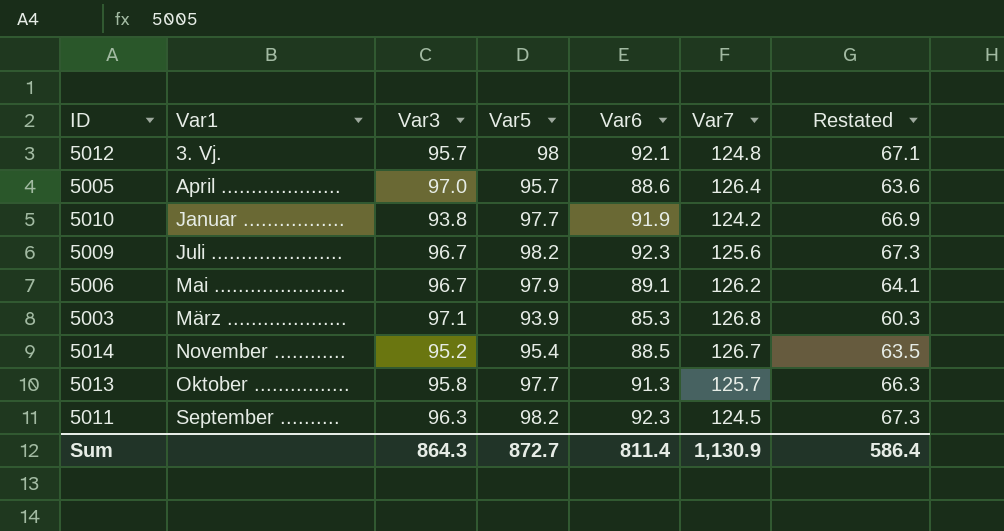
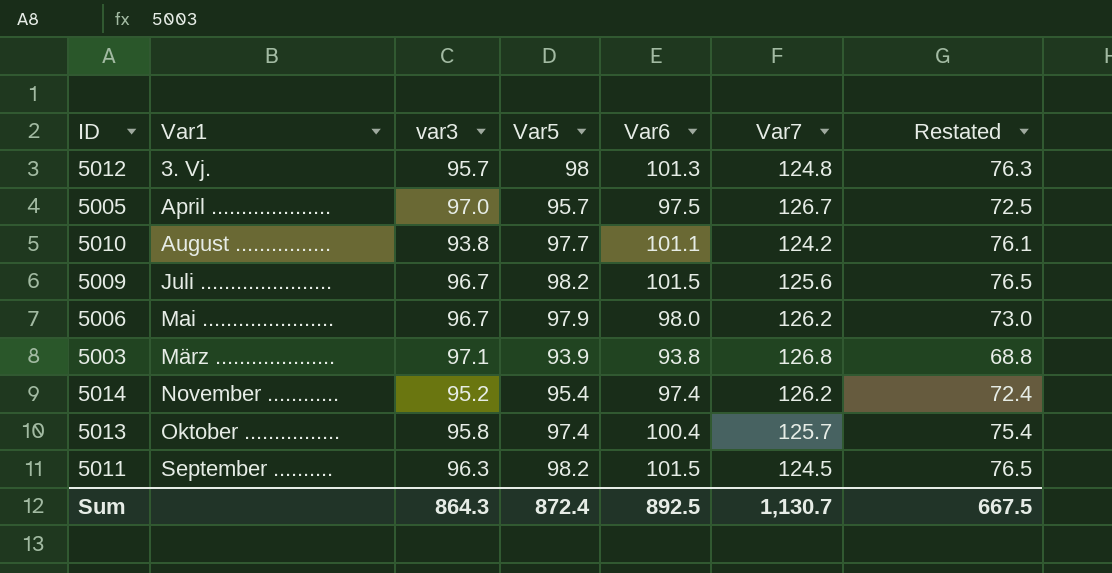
column name: Var3 -> var3
5012 | Var6: 92.1 -> 101.3
5012 | Restated: 67.1 -> 76.3
5005 | Var6: 88.6 -> 97.5
5005 | Var7: 126.4 -> 126.7
5005 | Restated: 63.6 -> 72.5
5010 | Var1: Januar ................. -> August ................
5010 | Var6: 91.9 -> 101.1
5010 | Restated: 66.9 -> 76.1
5009 | Var6: 92.3 -> 101.5
5009 | Restated: 67.3 -> 76.5
5006 | Var6: 89.1 -> 98.0
5006 | Restated: 64.1 -> 73.0
5003 | Var6: 85.3 -> 93.8
5003 | Restated: 60.3 -> 68.8
5014 | Var6: 88.5 -> 97.4
5014 | Var7: 126.7 -> 126.2
5014 | Restated: 63.5 -> 72.4
5013 | Var5: 97.7 -> 97.4
5013 | Var6: 91.3 -> 100.4
5013 | Restated: 66.3 -> 75.4
5011 | Var6: 92.3 -> 101.5
5011 | Restated: 67.3 -> 76.5
Sum | Var5: 872.7 -> 872.4
Sum | Var6: 811.4 -> 892.5
Sum | Var7: 1,130.9 -> 1,130.7
Sum | Restated: 586.4 -> 667.5

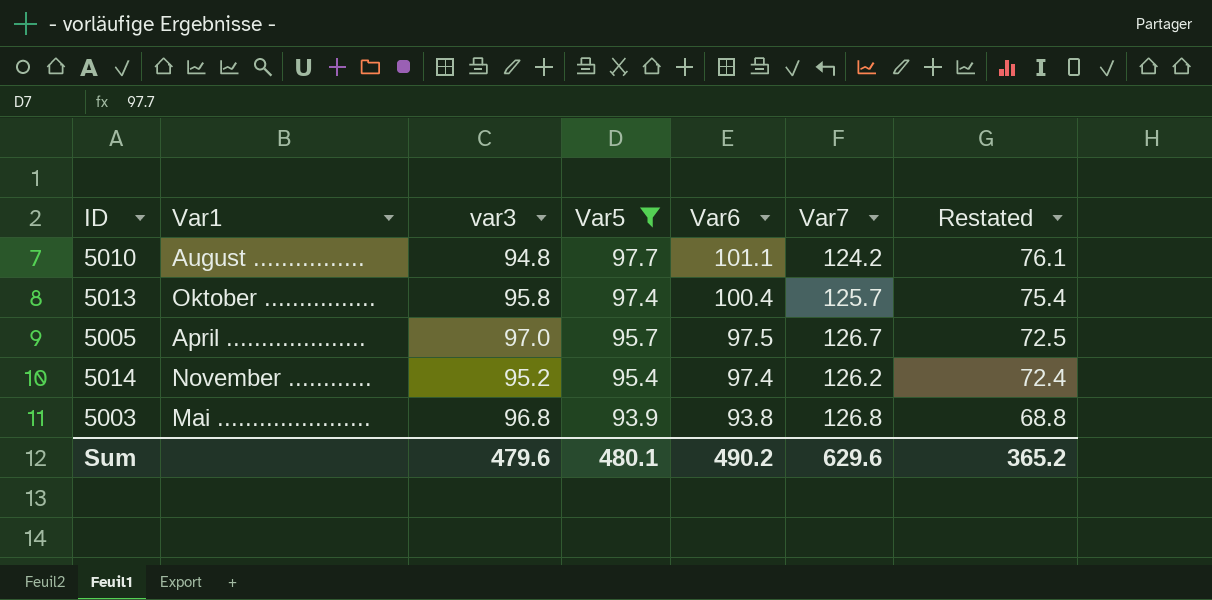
filter: none -> Var5 <= 97.7
row order: Var1 ascending -> Var5 descending
5010 | var3: 93.8 -> 94.8
5003 | Var1: März .................... -> Mai ......................
5003 | var3: 97.1 -> 96.8
Sum | var3: 864.3 -> 479.6
Sum | Var5: 872.4 -> 480.1
Sum | Var6: 892.5 -> 490.2
Sum | Var7: 1,130.7 -> 629.6
Sum | Restated: 667.5 -> 365.2

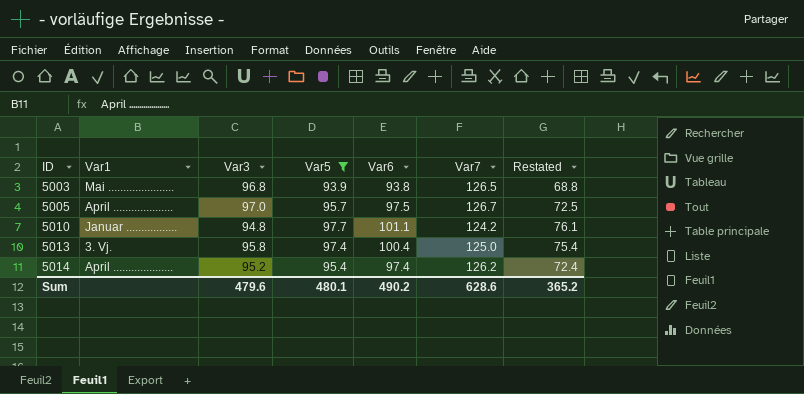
row order: Var5 descending -> ID ascending
column name: var3 -> Var3
5003 | Var7: 126.8 -> 126.5
5010 | Var1: August ................ -> Januar .................
5013 | Var1: Oktober ................ -> 3. Vj.
5013 | Var7: 125.7 -> 125.0
5014 | Var1: November ............ -> April ....................
Sum | Var7: 629.6 -> 628.6

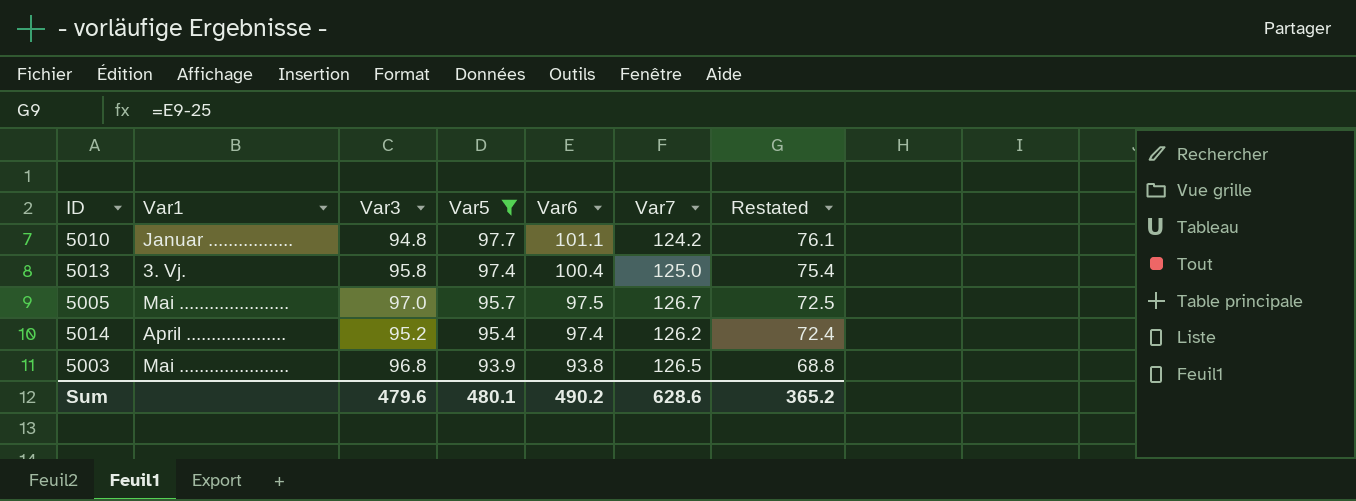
row order: ID ascending -> Var5 descending
5005 | Var1: April .................... -> Mai ......................

